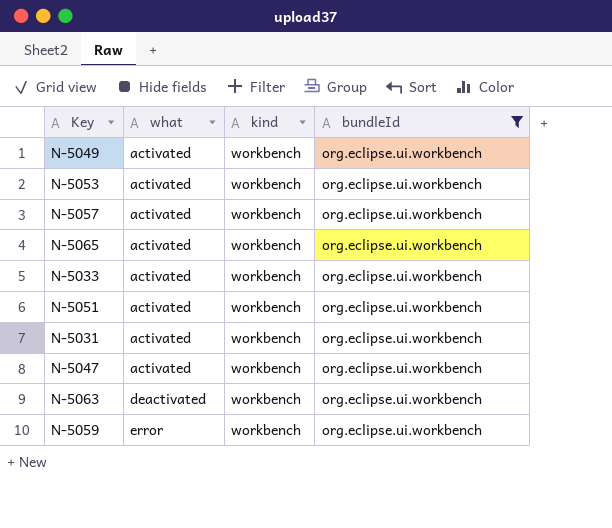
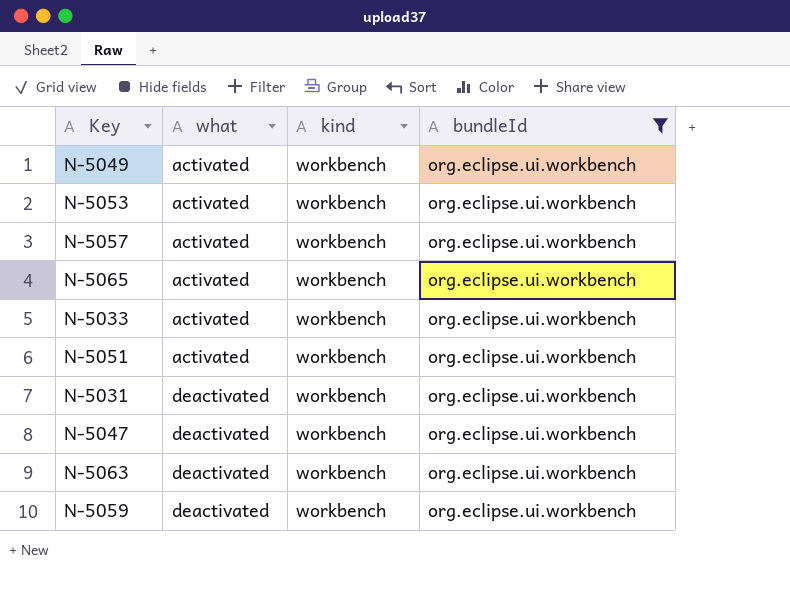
N-5031 | what: activated -> deactivated
N-5047 | what: activated -> deactivated
N-5059 | what: error -> deactivated

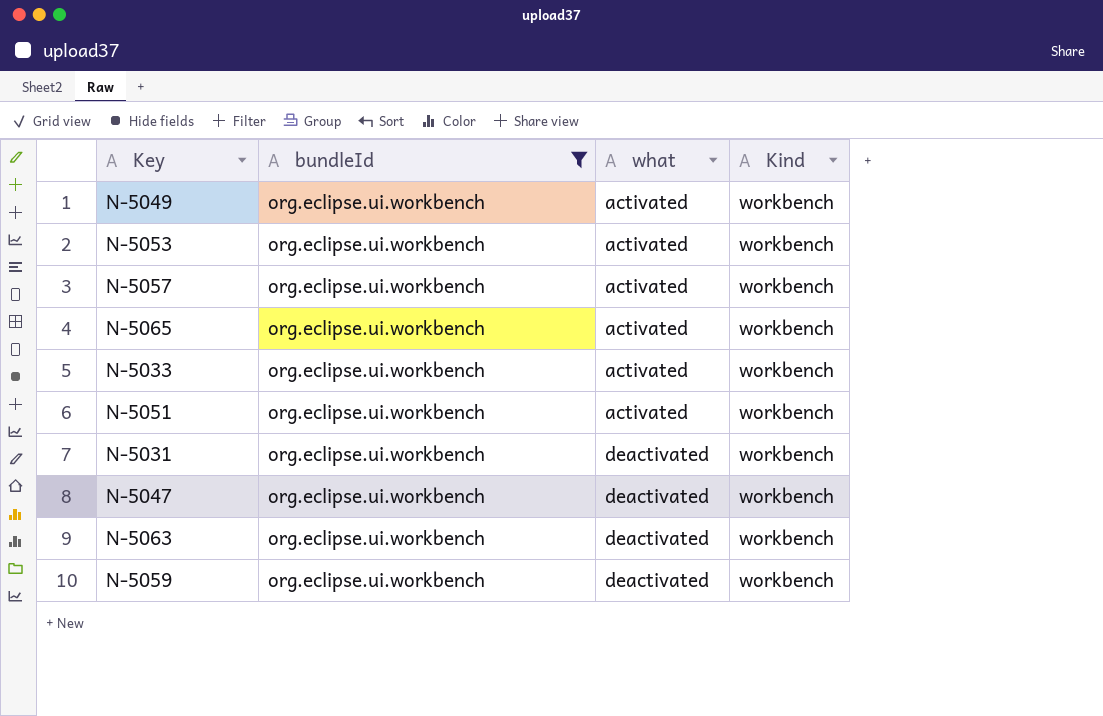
column bundleId | position: 4 -> 2
column name: kind -> Kind

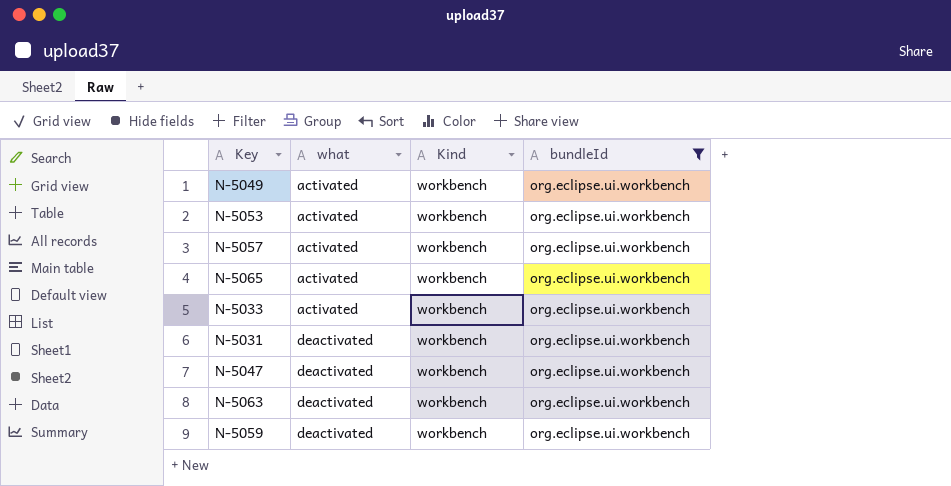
column bundleId | position: 2 -> 4
row N-5051: org.eclipse.ui.workbench | activated | workbench -> none

